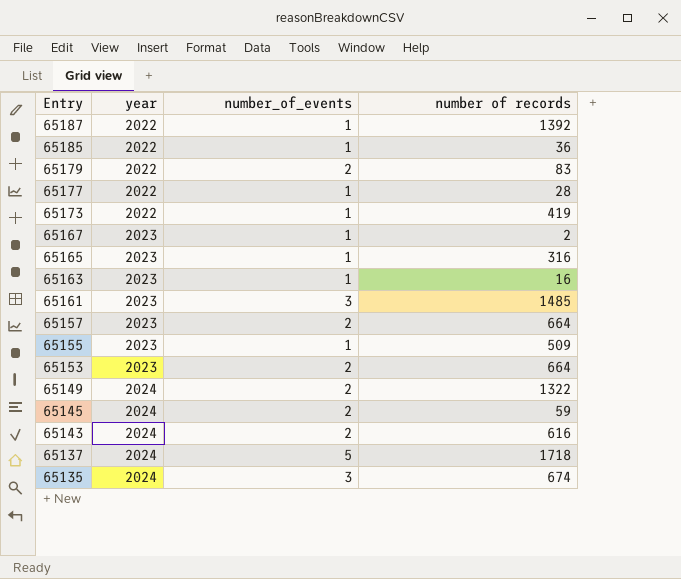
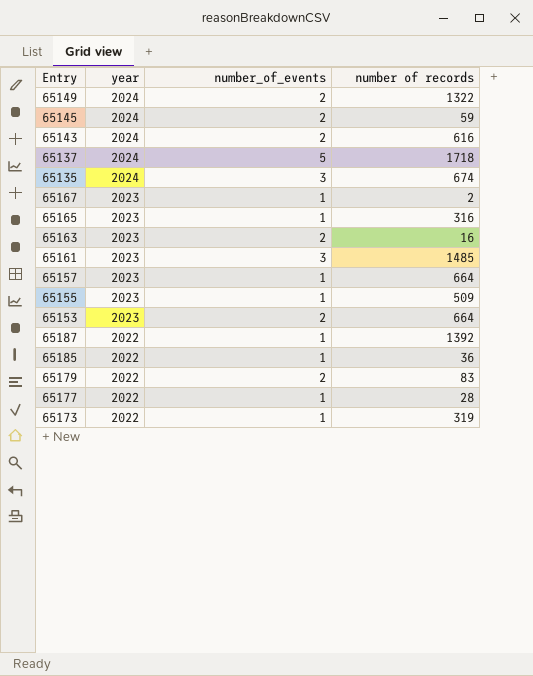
row order: Entry descending -> year descending
65163 | number_of_events: 1 -> 2
65157 | number_of_events: 2 -> 1
65173 | number of records: 419 -> 319

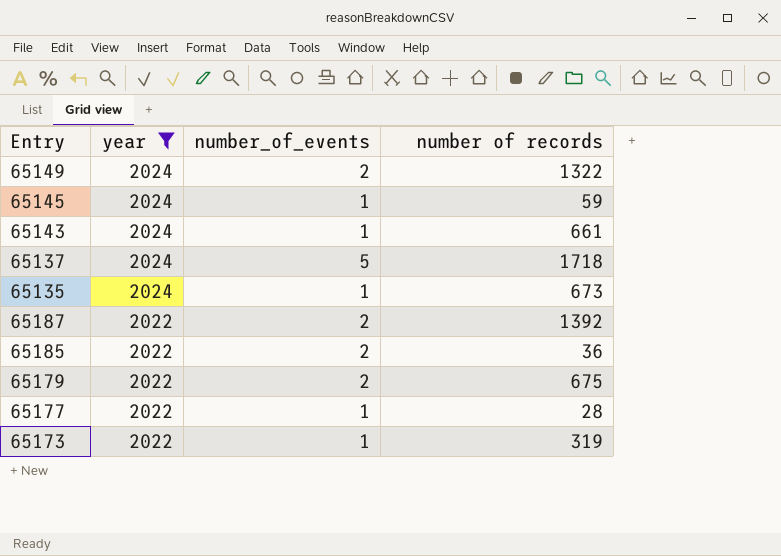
filter: none -> year != 2023
65145 | number_of_events: 2 -> 1
65143 | number_of_events: 2 -> 1
65143 | number of records: 616 -> 661
65135 | number_of_events: 3 -> 1
65135 | number of records: 674 -> 673
65187 | number_of_events: 1 -> 2
65185 | number_of_events: 1 -> 2
65179 | number of records: 83 -> 675

